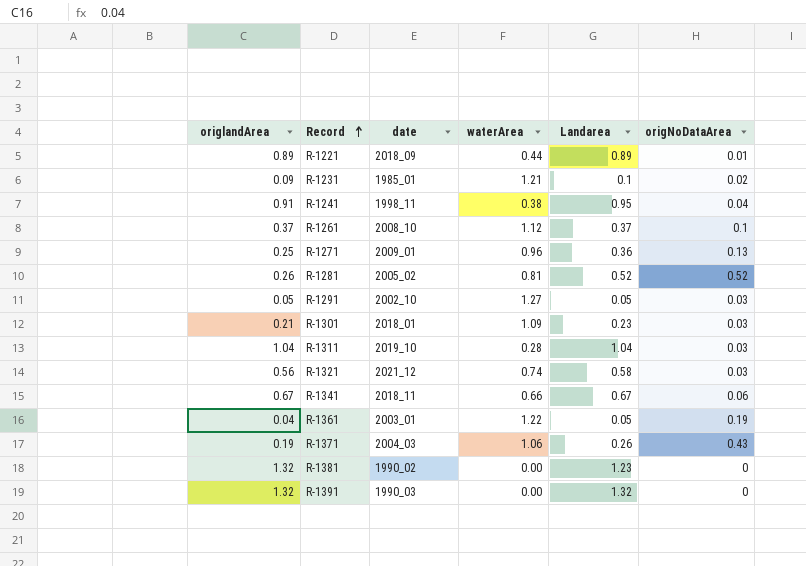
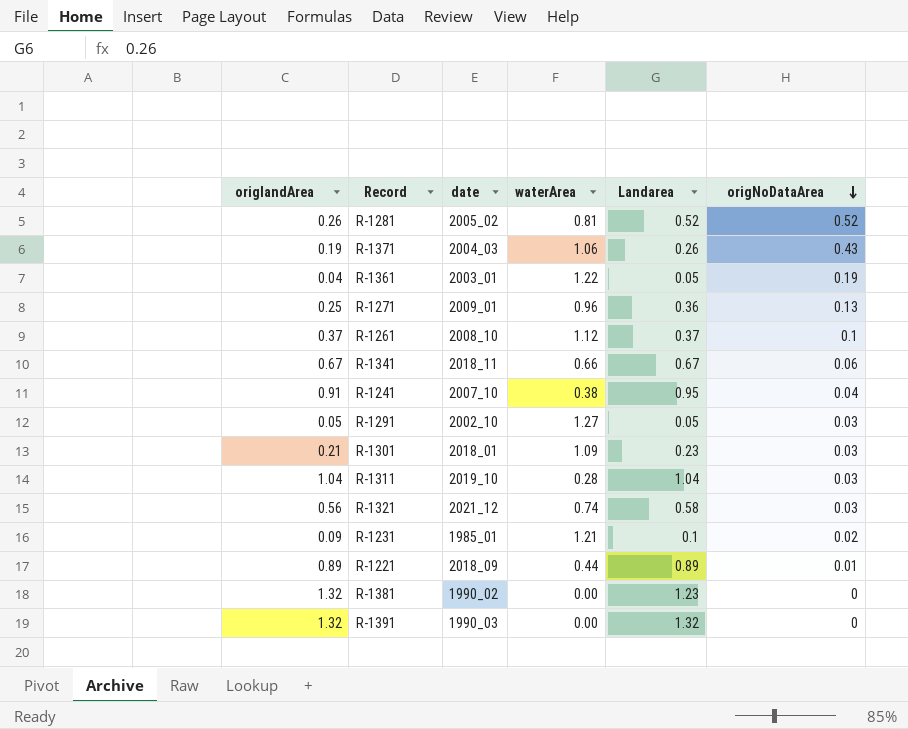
row order: Record ascending -> origNoDataArea descending
R-1241 | date: 1998_11 -> 2007_10

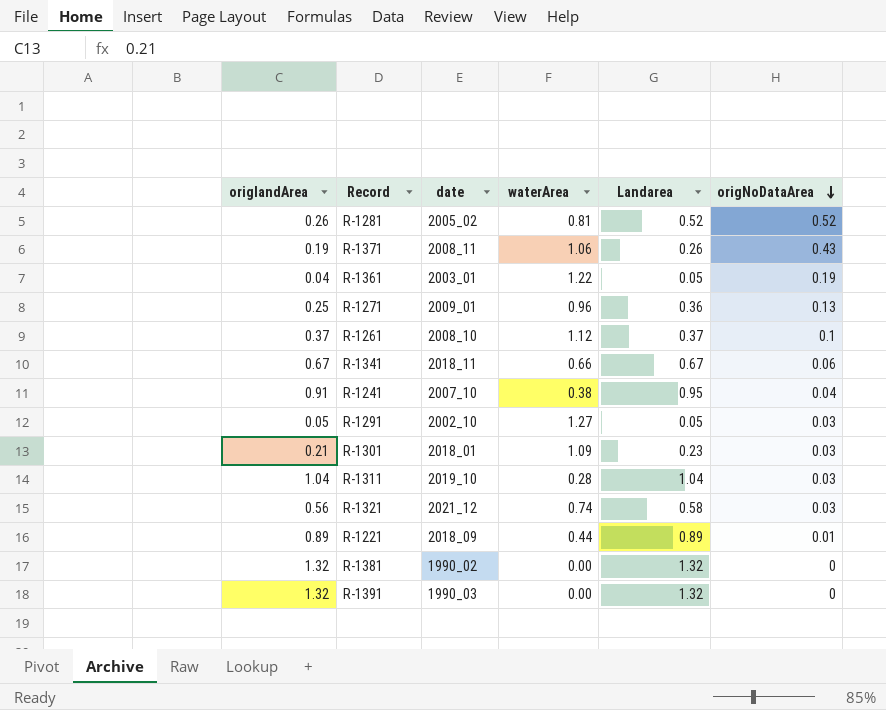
row R-1231: 0.09 | 1985_01 | 1.21 | 0.1 | 0.02 -> none
R-1371 | date: 2004_03 -> 2008_11
R-1381 | Landarea: 1.23 -> 1.32

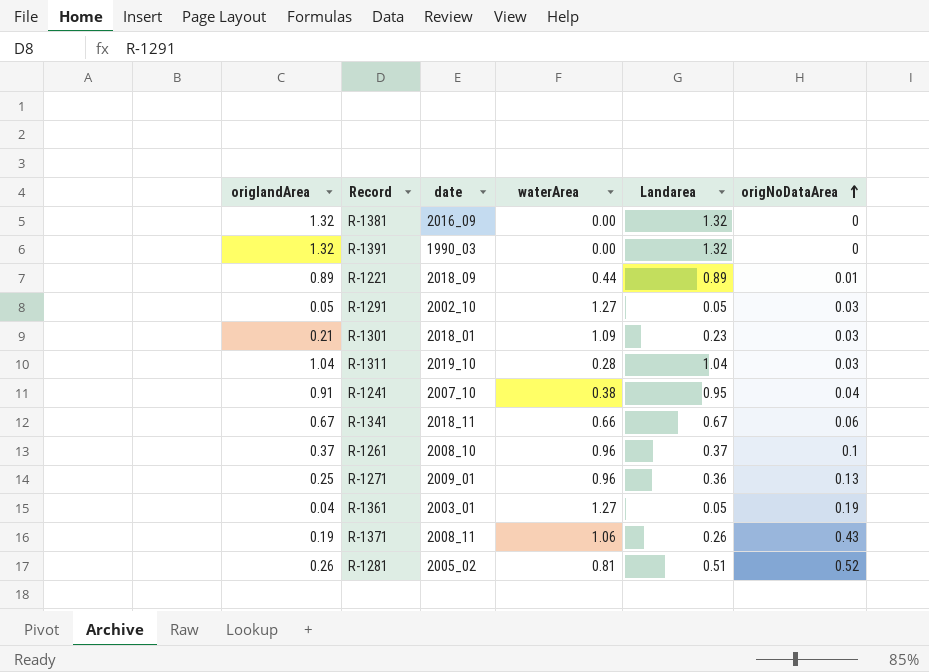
row order: origNoDataArea descending -> origNoDataArea ascending
row R-1321: 0.56 | 2021_12 | 0.74 | 0.58 | 0.03 -> none
R-1381 | date: 1990_02 -> 2016_09
R-1261 | waterArea: 1.12 -> 0.96
R-1361 | waterArea: 1.22 -> 1.27
R-1281 | Landarea: 0.52 -> 0.51

